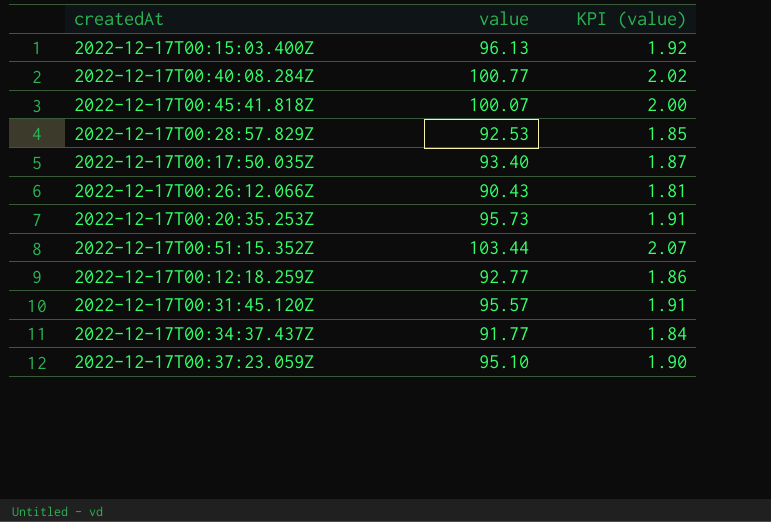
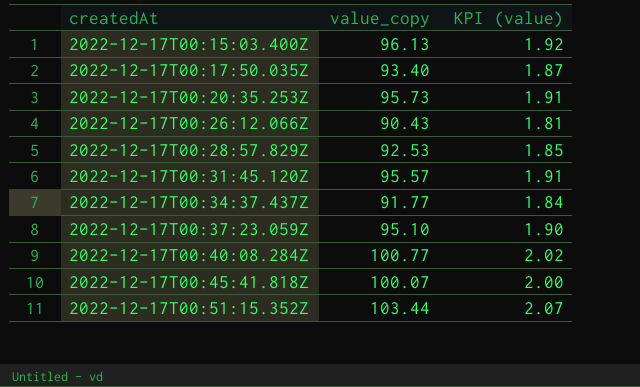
row order: none -> createdAt ascending
column name: value -> value_copy
row 2022-12-17T00:12:18.259Z: 92.77 | 1.86 -> none

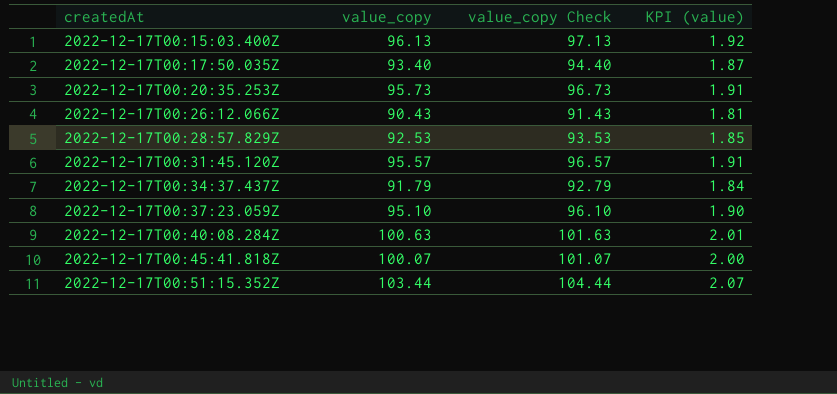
column value_copy Check | formula: none -> [value_copy] + 1
2022-12-17T00:34:37.437Z | value_copy: 91.77 -> 91.79
2022-12-17T00:40:08.284Z | value_copy: 100.77 -> 100.63
2022-12-17T00:40:08.284Z | KPI (value): 2.02 -> 2.01

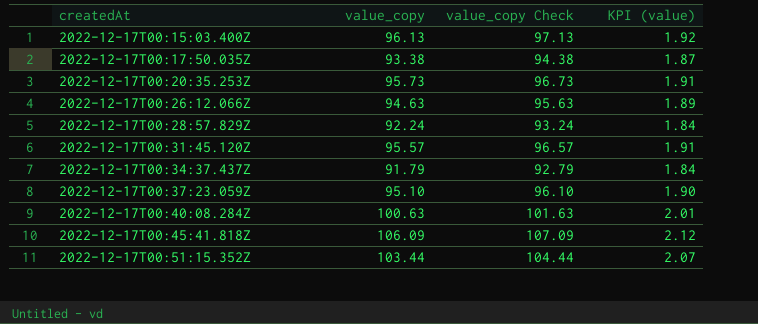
2022-12-17T00:17:50.035Z | value_copy: 93.40 -> 93.38
2022-12-17T00:17:50.035Z | value_copy Check: 94.40 -> 94.38
2022-12-17T00:26:12.066Z | value_copy: 90.43 -> 94.63
2022-12-17T00:26:12.066Z | value_copy Check: 91.43 -> 95.63
2022-12-17T00:26:12.066Z | KPI (value): 1.81 -> 1.89
2022-12-17T00:28:57.829Z | value_copy: 92.53 -> 92.24
2022-12-17T00:28:57.829Z | value_copy Check: 93.53 -> 93.24
2022-12-17T00:28:57.829Z | KPI (value): 1.85 -> 1.84
2022-12-17T00:45:41.818Z | value_copy: 100.07 -> 106.09
2022-12-17T00:45:41.818Z | value_copy Check: 101.07 -> 107.09
2022-12-17T00:45:41.818Z | KPI (value): 2.00 -> 2.12

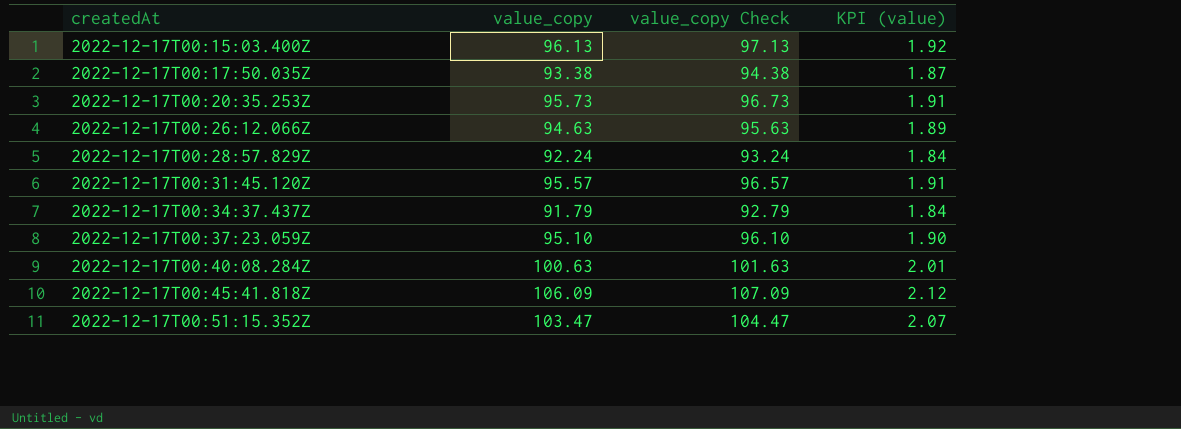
2022-12-17T00:51:15.352Z | value_copy: 103.44 -> 103.47
2022-12-17T00:51:15.352Z | value_copy Check: 104.44 -> 104.47

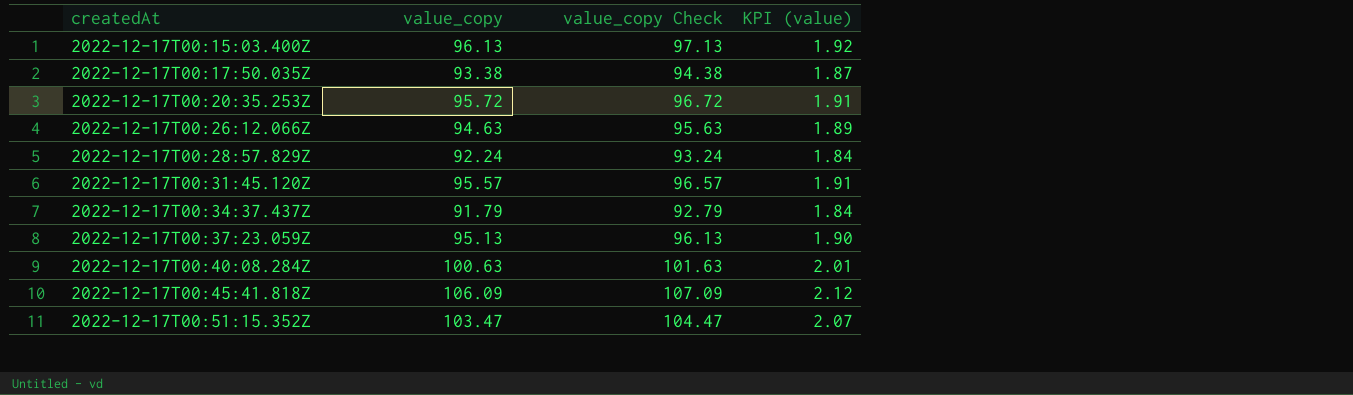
2022-12-17T00:20:35.253Z | value_copy: 95.73 -> 95.72
2022-12-17T00:20:35.253Z | value_copy Check: 96.73 -> 96.72
2022-12-17T00:37:23.059Z | value_copy: 95.10 -> 95.13
2022-12-17T00:37:23.059Z | value_copy Check: 96.10 -> 96.13

